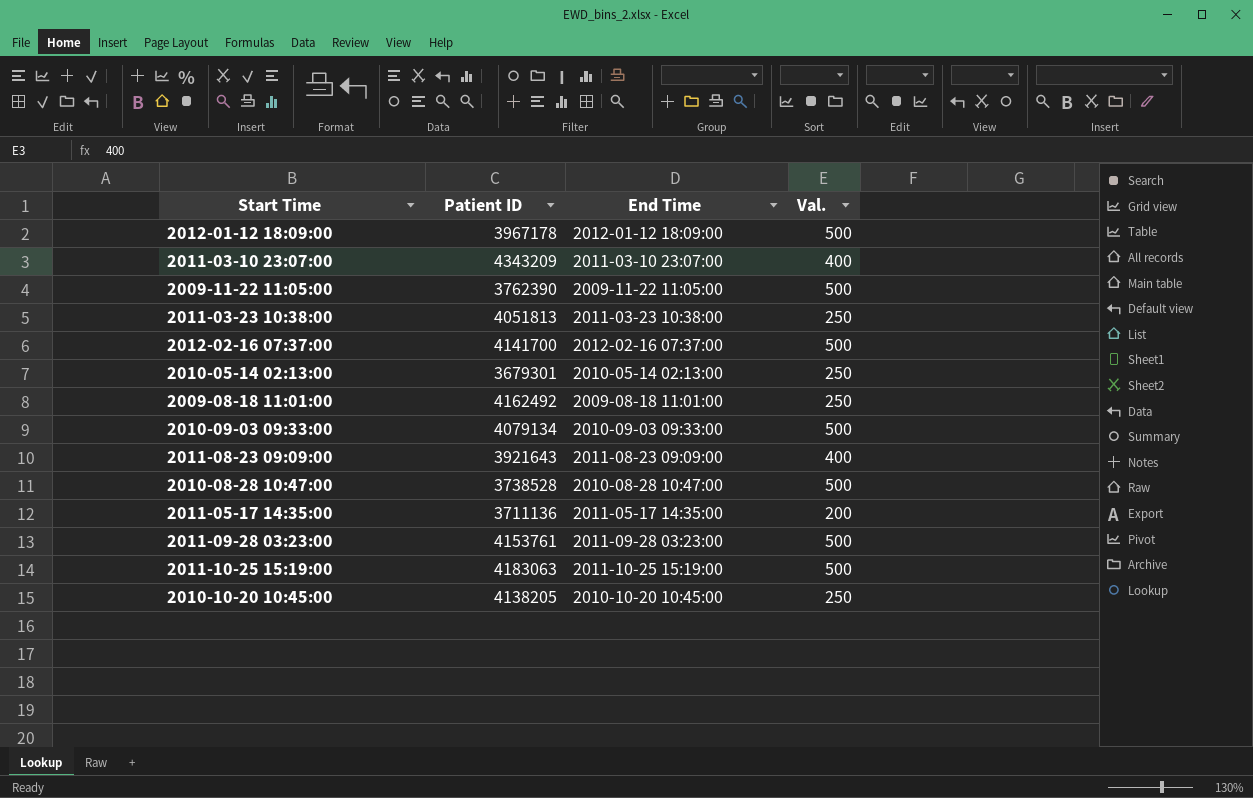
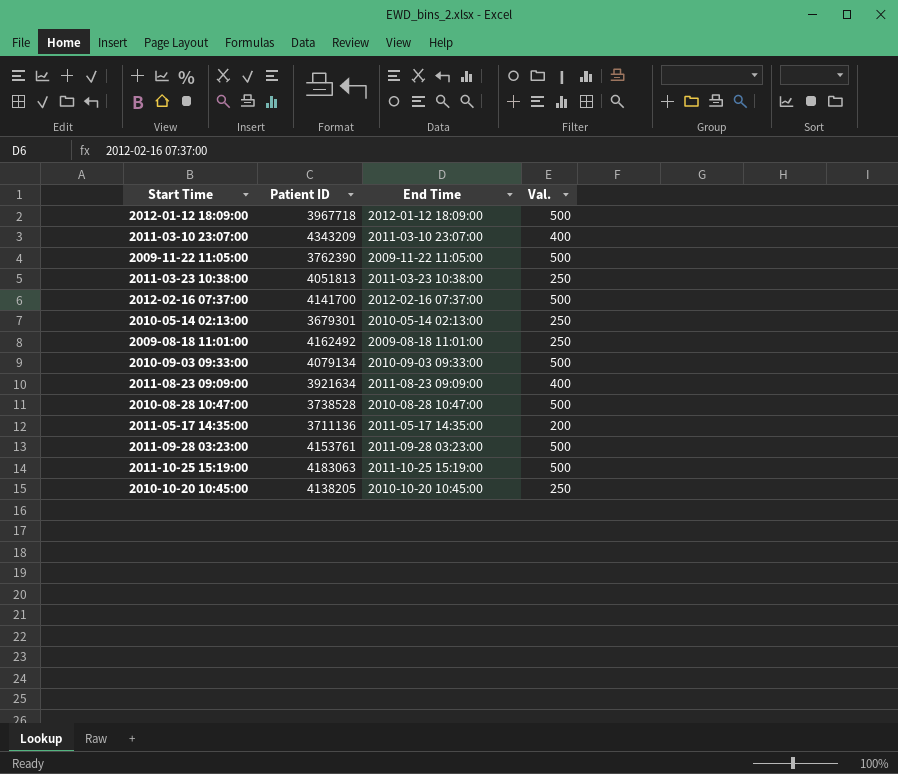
2012-01-12 18:09:00 | Patient ID: 3967178 -> 3967718
2011-08-23 09:09:00 | Patient ID: 3921643 -> 3921634

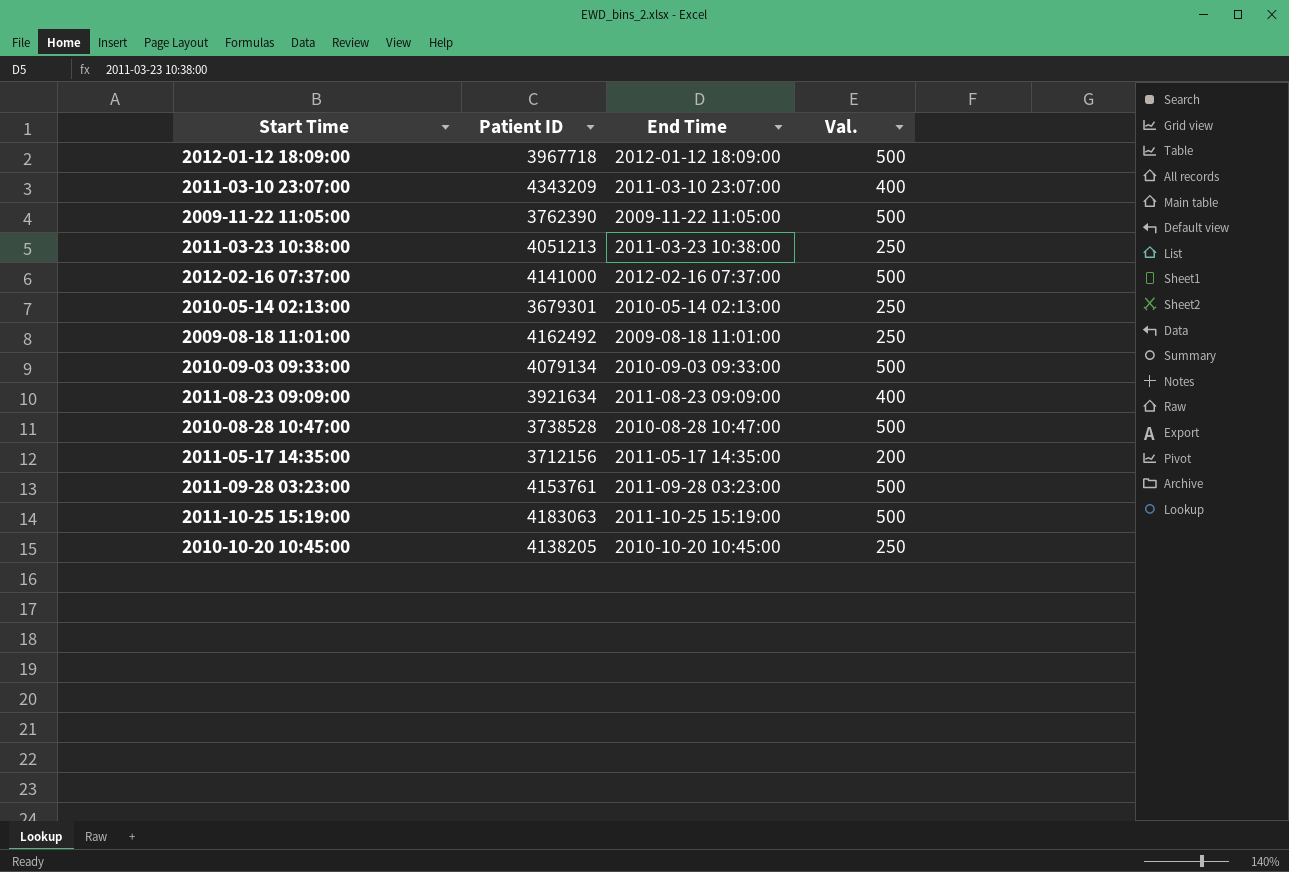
2011-03-23 10:38:00 | Patient ID: 4051813 -> 4051213
2012-02-16 07:37:00 | Patient ID: 4141700 -> 4141000
2011-05-17 14:35:00 | Patient ID: 3711136 -> 3712156

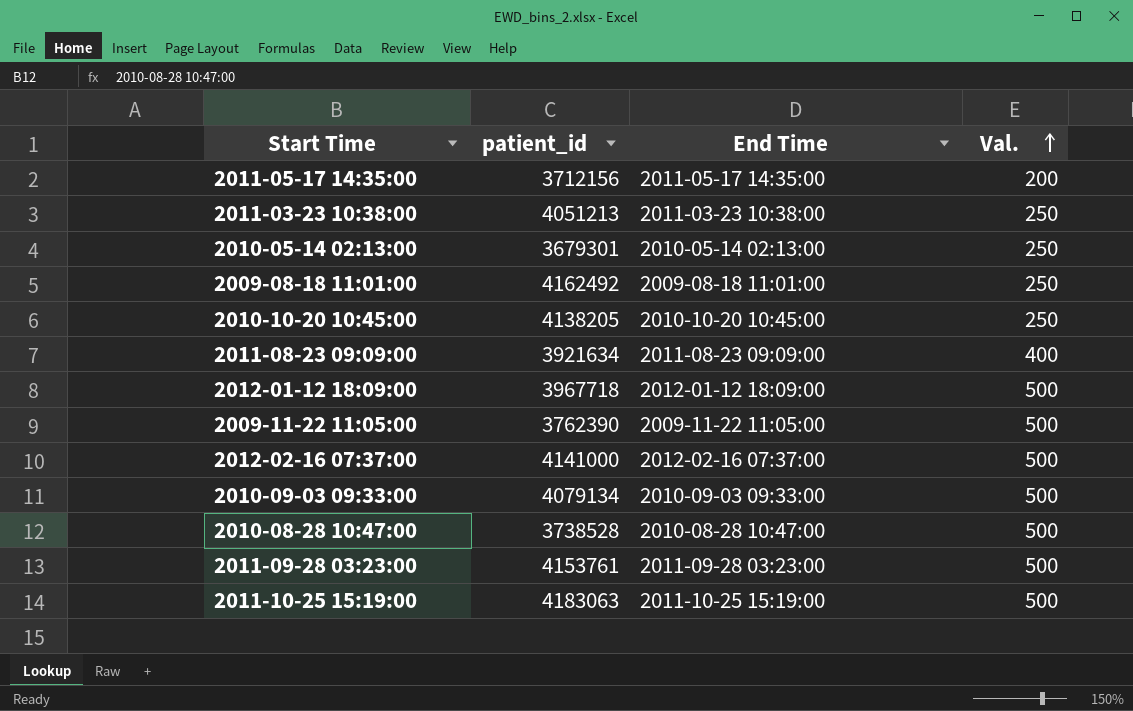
row order: none -> Val. ascending
column name: Patient ID -> patient_id
row 2011-03-10 23:07:00: 4343209 | 2011-03-10 23:07:00 | 400 -> none

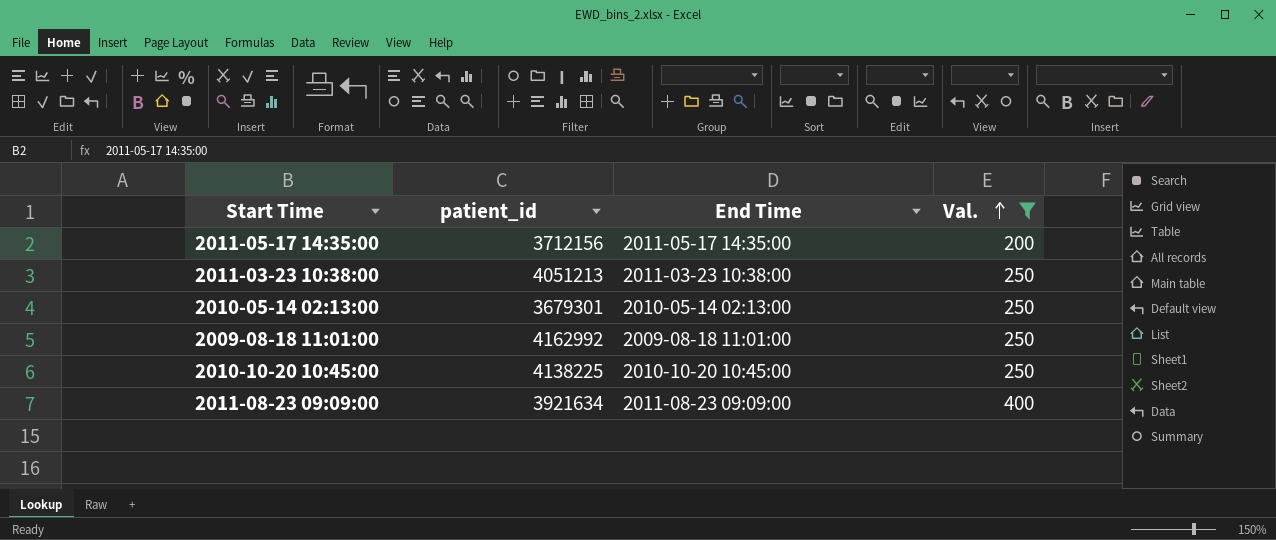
filter: none -> Val. != 500
2009-08-18 11:01:00 | patient_id: 4162492 -> 4162992
2010-10-20 10:45:00 | patient_id: 4138205 -> 4138225

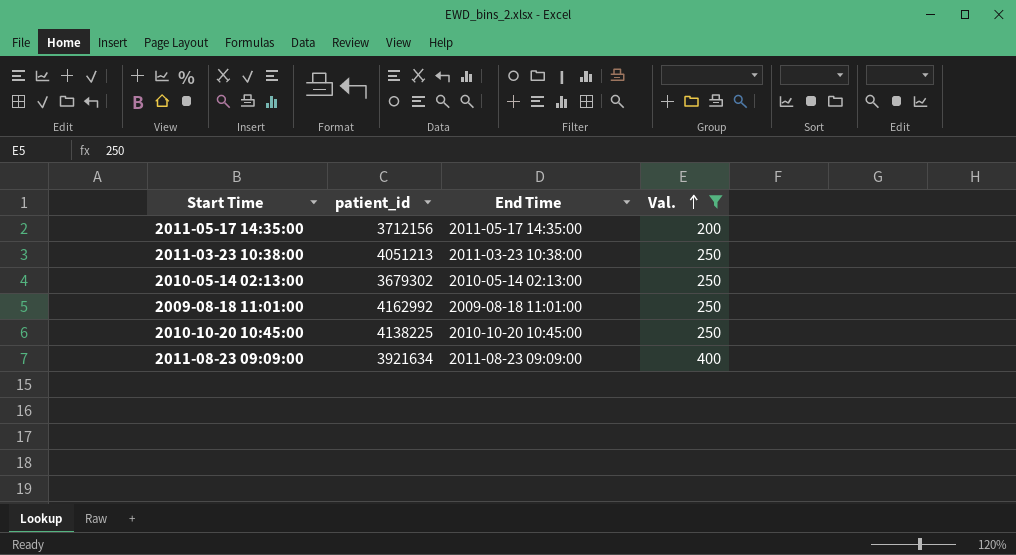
2010-05-14 02:13:00 | patient_id: 3679301 -> 3679302

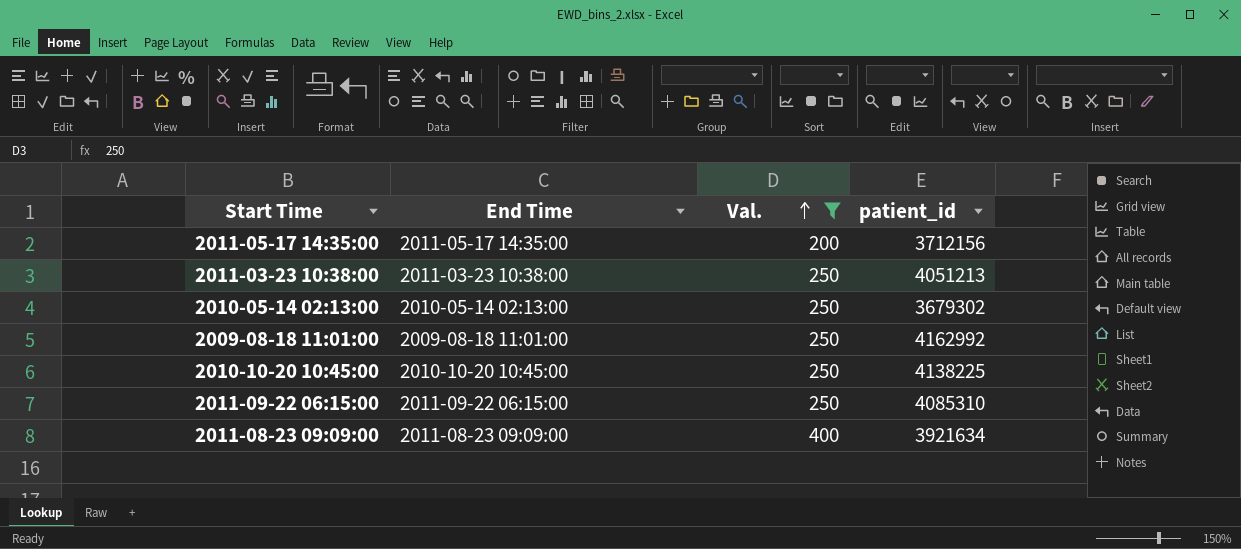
column patient_id | position: 2 -> 4
row 2011-09-22 06:15:00: none -> 2011-09-22 06:15:00 | 250 | 4085310

